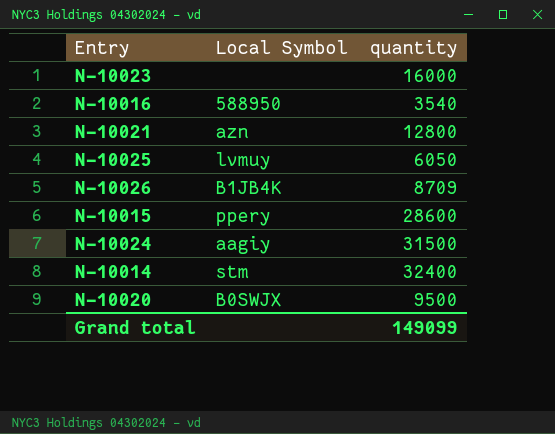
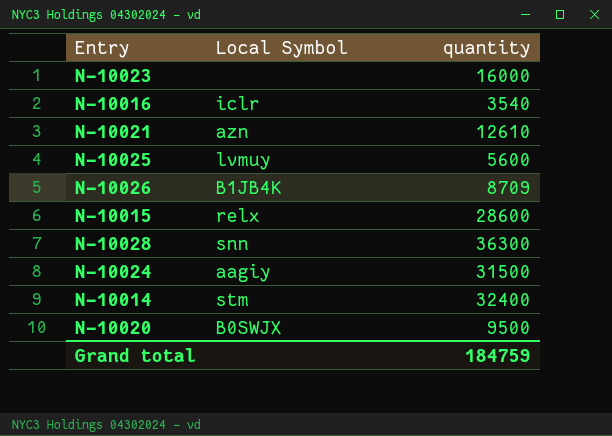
N-10016 | Local Symbol: 588950 -> iclr
N-10021 | quantity: 12800 -> 12610
N-10025 | quantity: 6050 -> 5600
N-10015 | Local Symbol: ppery -> relx
row N-10028: none -> snn | 36300
Grand total | quantity: 149099 -> 184759

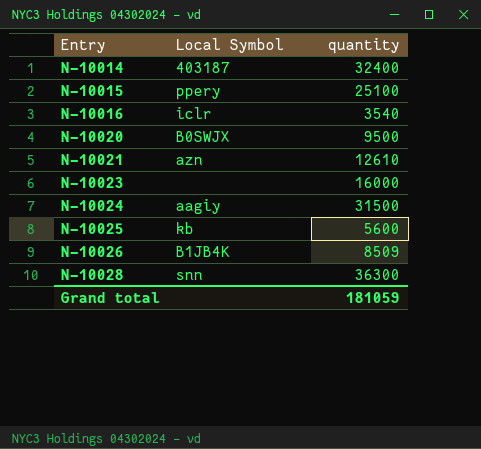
row order: none -> Entry ascending
N-10014 | Local Symbol: stm -> 403187
N-10015 | Local Symbol: relx -> ppery
N-10015 | quantity: 28600 -> 25100
N-10025 | Local Symbol: lvmuy -> kb
N-10026 | quantity: 8709 -> 8509
Grand total | quantity: 184759 -> 181059

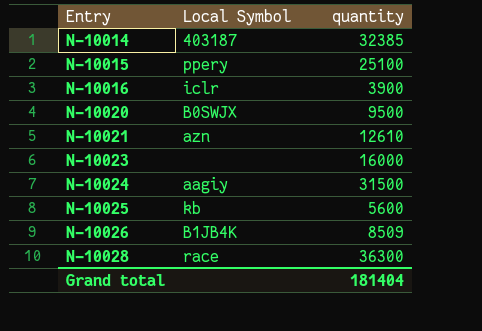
N-10014 | quantity: 32400 -> 32385
N-10016 | quantity: 3540 -> 3900
N-10028 | Local Symbol: snn -> race
Grand total | quantity: 181059 -> 181404

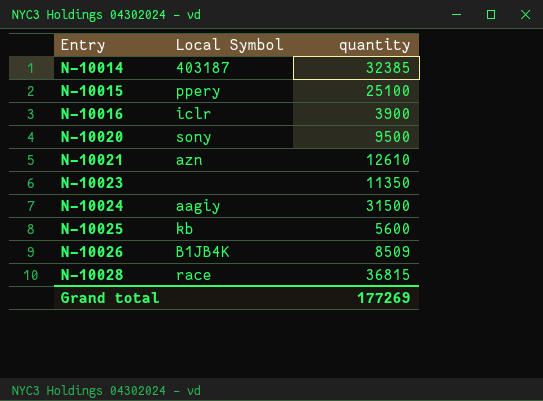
N-10020 | Local Symbol: B0SWJX -> sony
N-10023 | quantity: 16000 -> 11350
N-10028 | quantity: 36300 -> 36815
Grand total | quantity: 181404 -> 177269

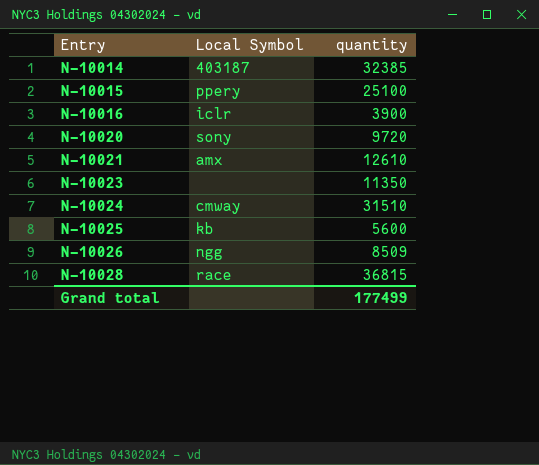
N-10020 | quantity: 9500 -> 9720
N-10021 | Local Symbol: azn -> amx
N-10024 | Local Symbol: aagiy -> cmway
N-10024 | quantity: 31500 -> 31510
N-10026 | Local Symbol: B1JB4K -> ngg
Grand total | quantity: 177269 -> 177499

